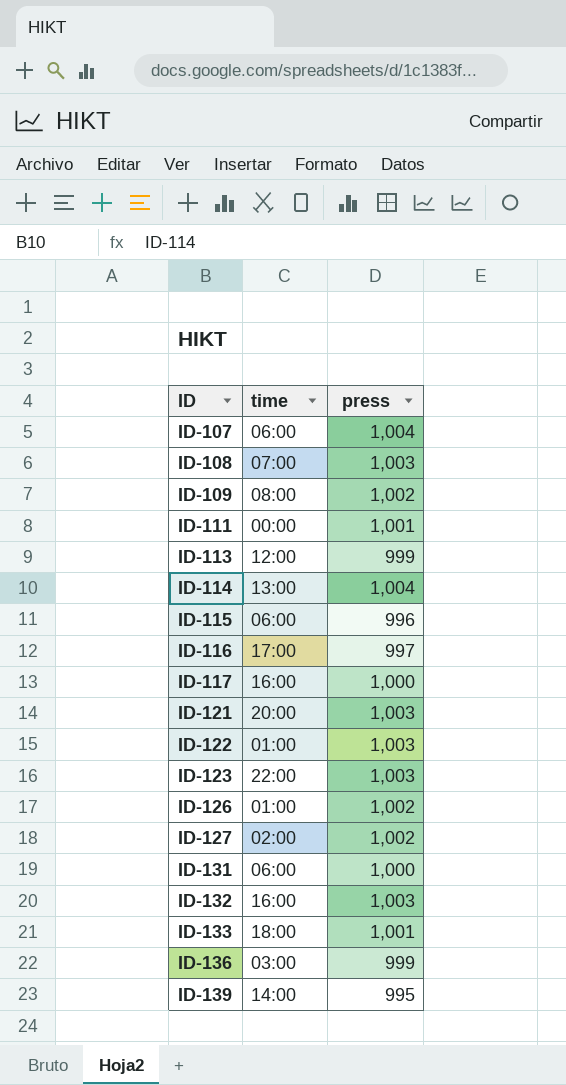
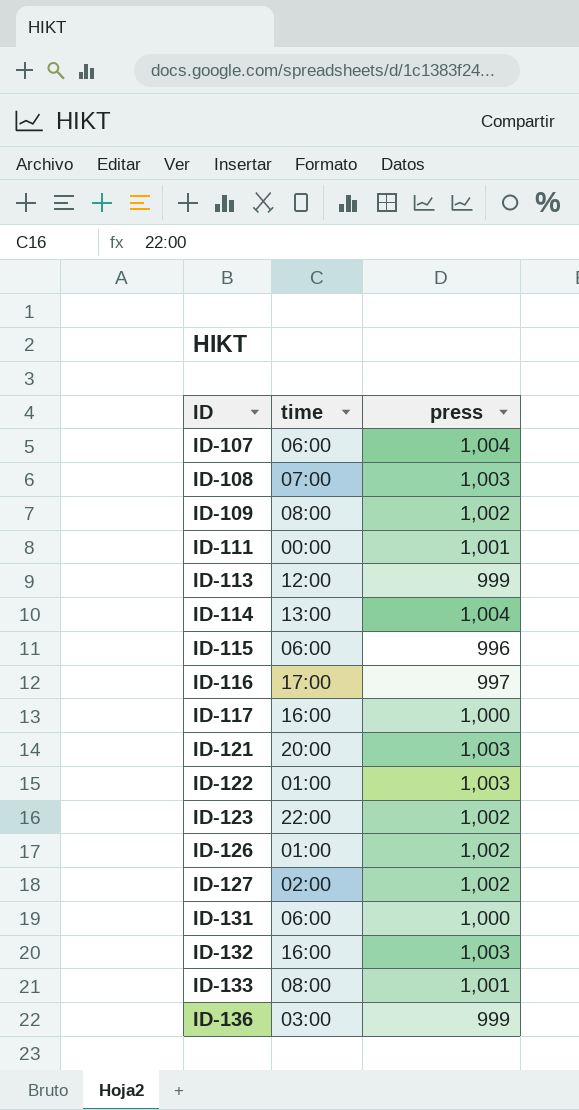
row ID-139: 14:00 | 995 -> none
ID-123 | press: 1,003 -> 1,002
ID-133 | time: 18:00 -> 08:00

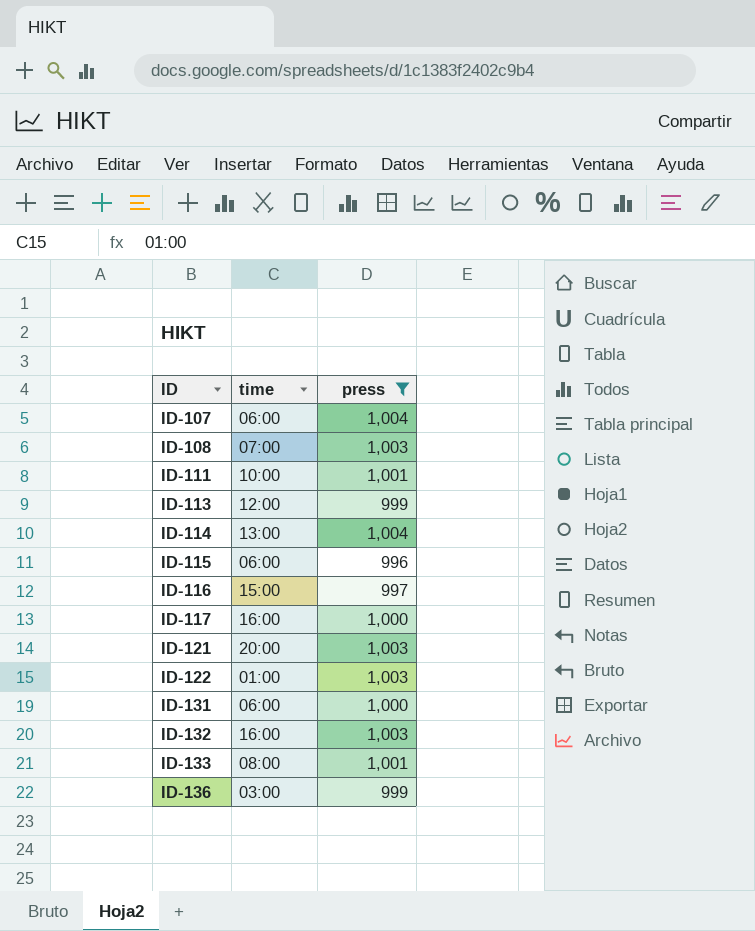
filter: none -> press != 1,002
ID-111 | time: 00:00 -> 10:00
ID-116 | time: 17:00 -> 15:00

